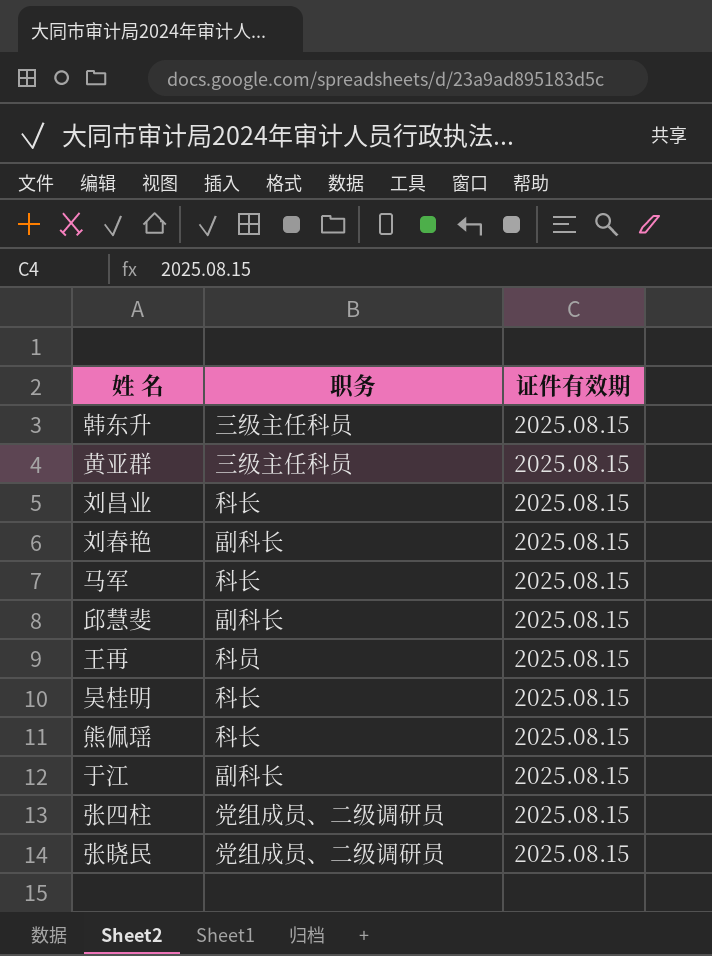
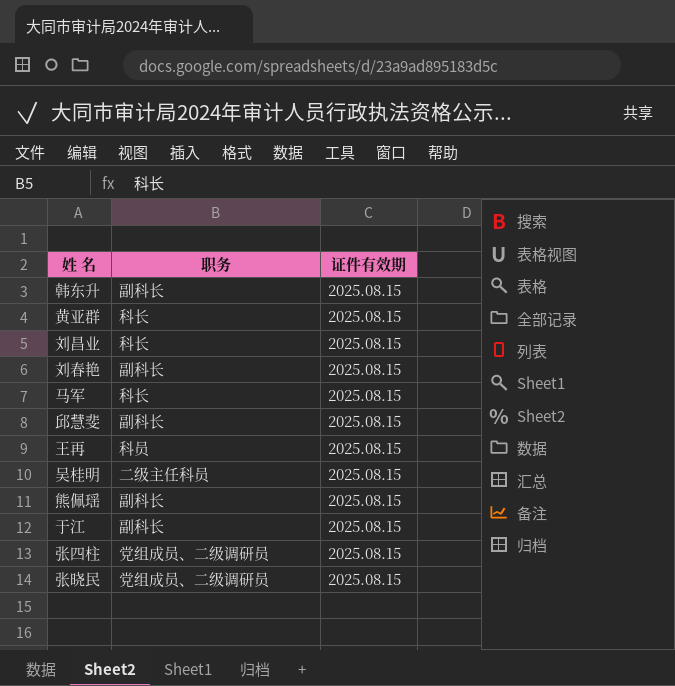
韩东升 | 职务: 三级主任科员 -> 副科长
黄亚群 | 职务: 三级主任科员 -> 科长
吴桂明 | 职务: 科长 -> 二级主任科员
熊佩瑶 | 职务: 科长 -> 副科长

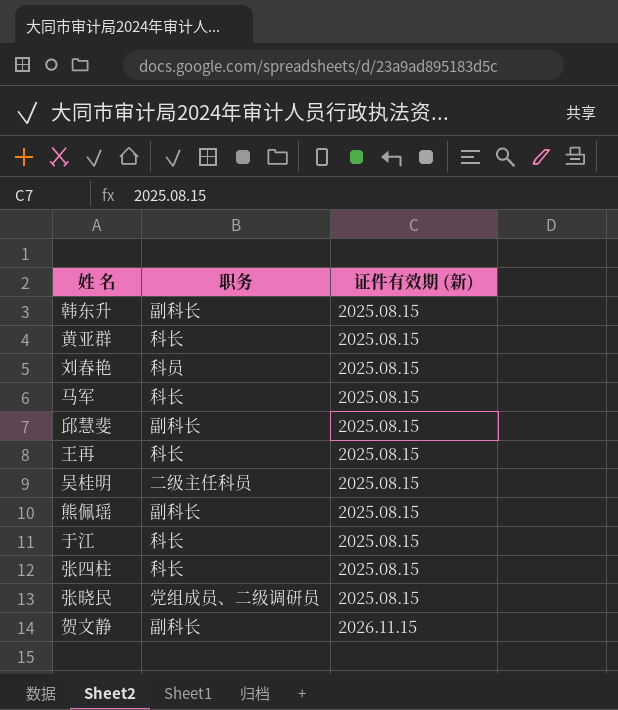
column name: 证件有效期 -> 证件有效期 (新)
row 刘昌业: 科长 | 2025.08.15 -> none
刘春艳 | 职务: 副科长 -> 科员
王再 | 职务: 科员 -> 科长
于江 | 职务: 副科长 -> 科长
张四柱 | 职务: 党组成员、二级调研员 -> 科长
row 贺文静: none -> 副科长 | 2026.11.15

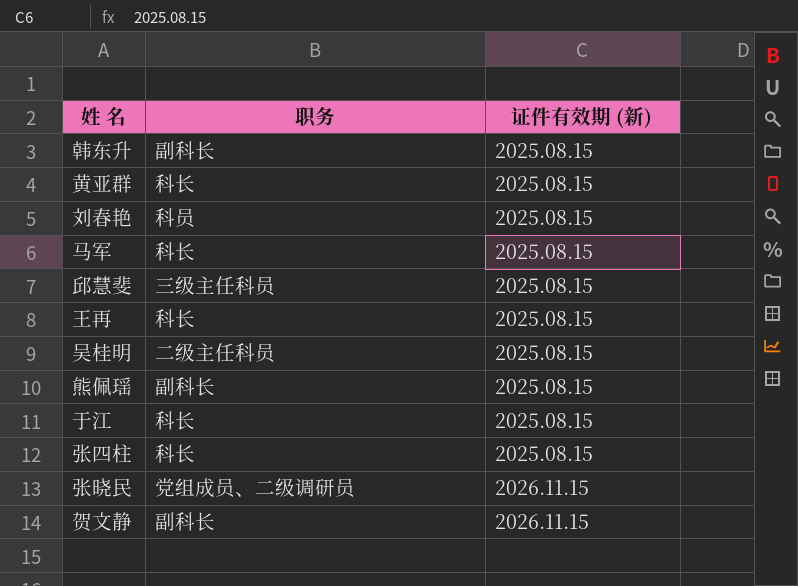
邱慧斐 | 职务: 副科长 -> 三级主任科员
张晓民 | 证件有效期 (新): 2025.08.15 -> 2026.11.15

